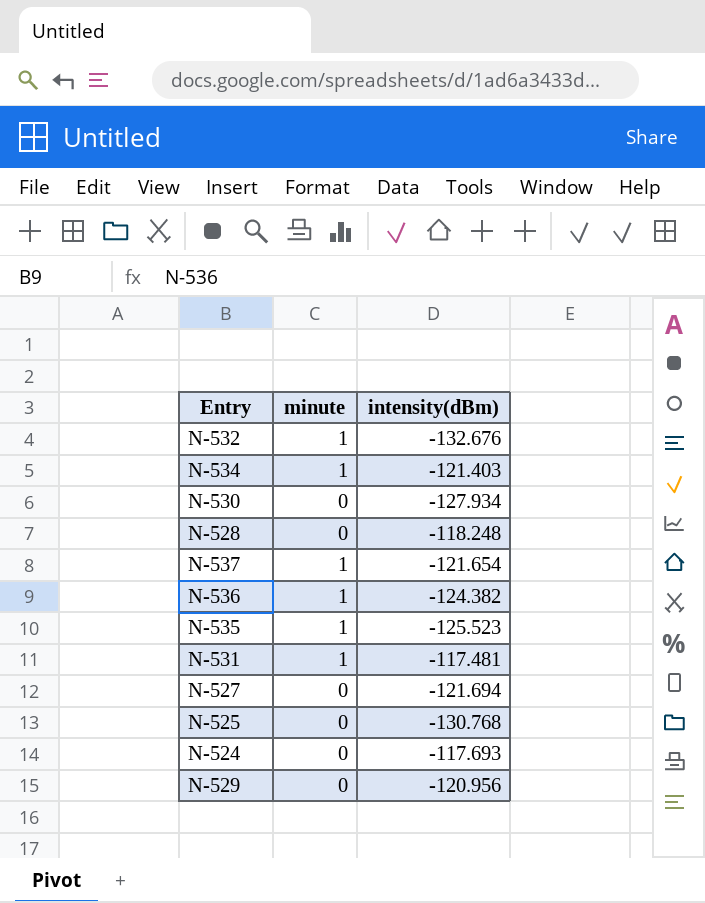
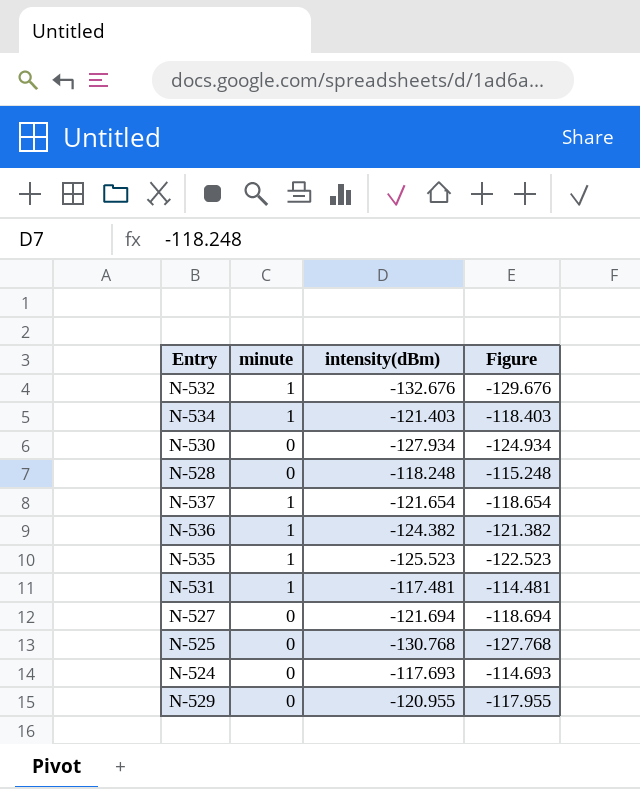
column Figure | formula: none -> [intensity(dBm)] + 3
N-529 | intensity(dBm): -120.956 -> -120.955

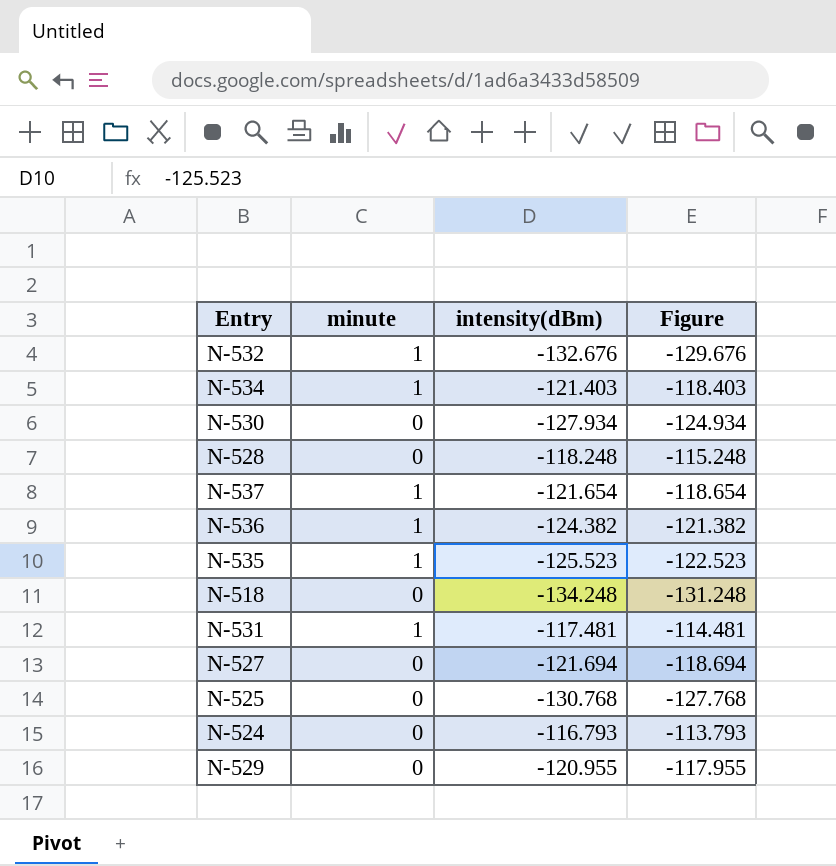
row N-518: none -> 0 | -134.248 | -131.248
N-524 | intensity(dBm): -117.693 -> -116.793
N-524 | Figure: -114.693 -> -113.793

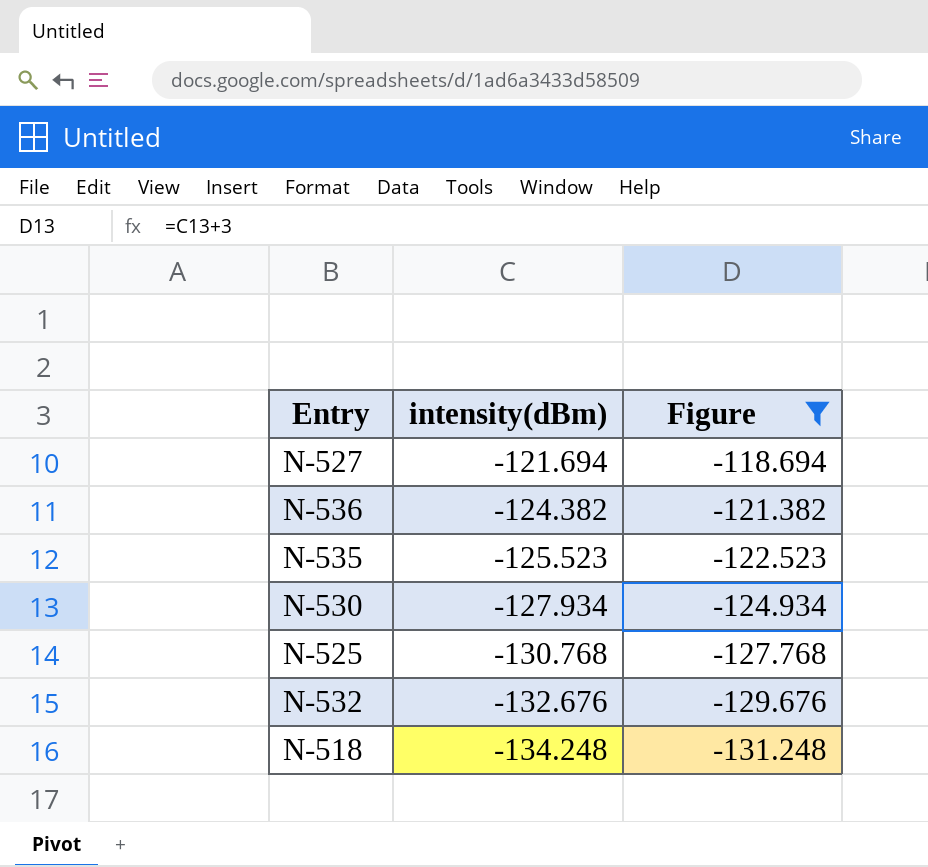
filter: none -> Figure <= -118.694
row order: none -> intensity(dBm) descending
column minute | position: 2 -> none

